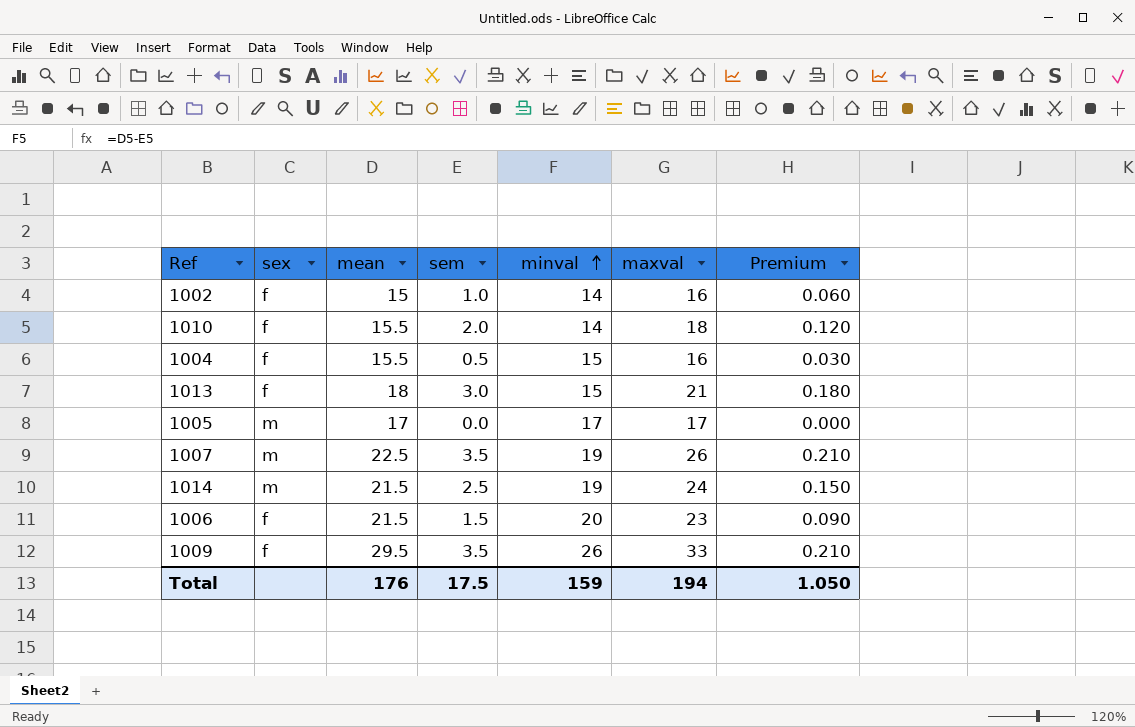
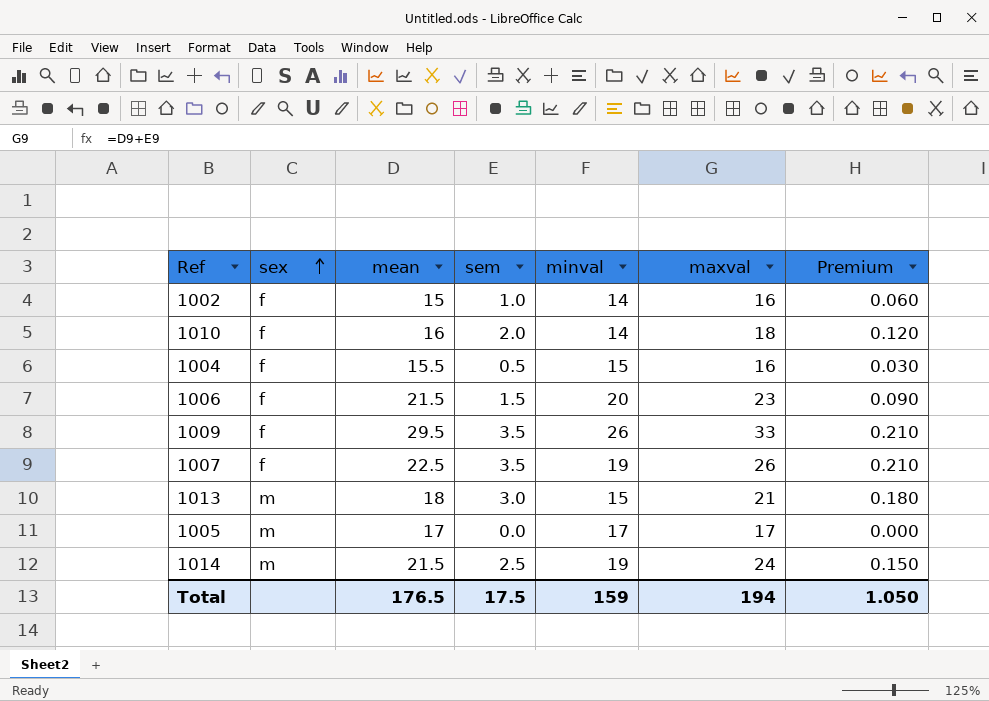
row order: minval ascending -> sex ascending
1010 | mean: 15.5 -> 16
1007 | sex: m -> f
1013 | sex: f -> m
Total | mean: 176 -> 176.5

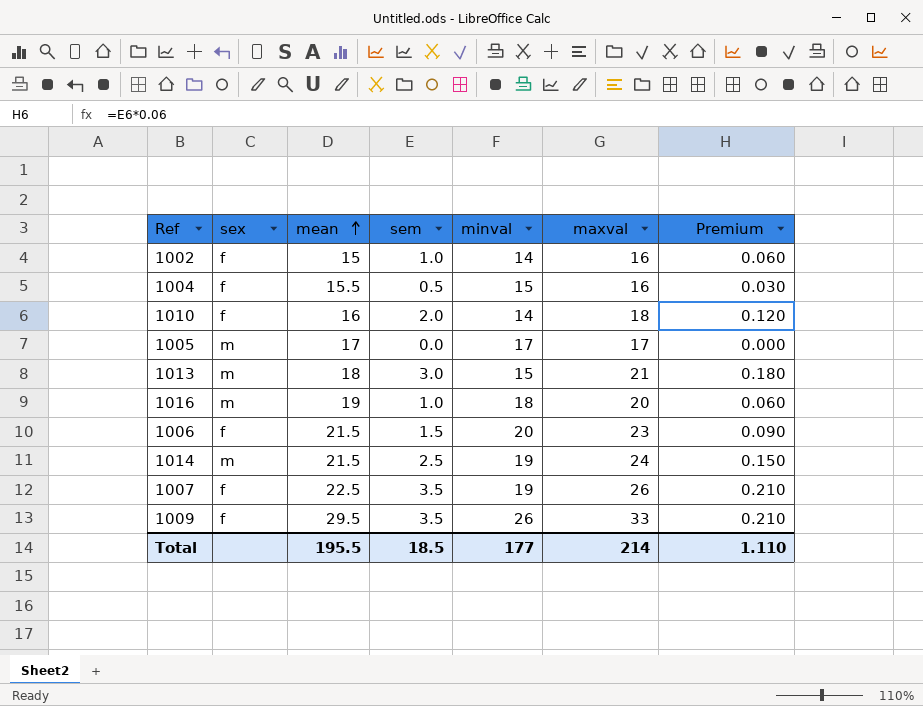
row order: sex ascending -> mean ascending
row 1016: none -> m | 19 | 1.0 | 18 | 20 | 0.060
Total | mean: 176.5 -> 195.5
Total | sem: 17.5 -> 18.5
Total | minval: 159 -> 177
Total | maxval: 194 -> 214
Total | Premium: 1.050 -> 1.110

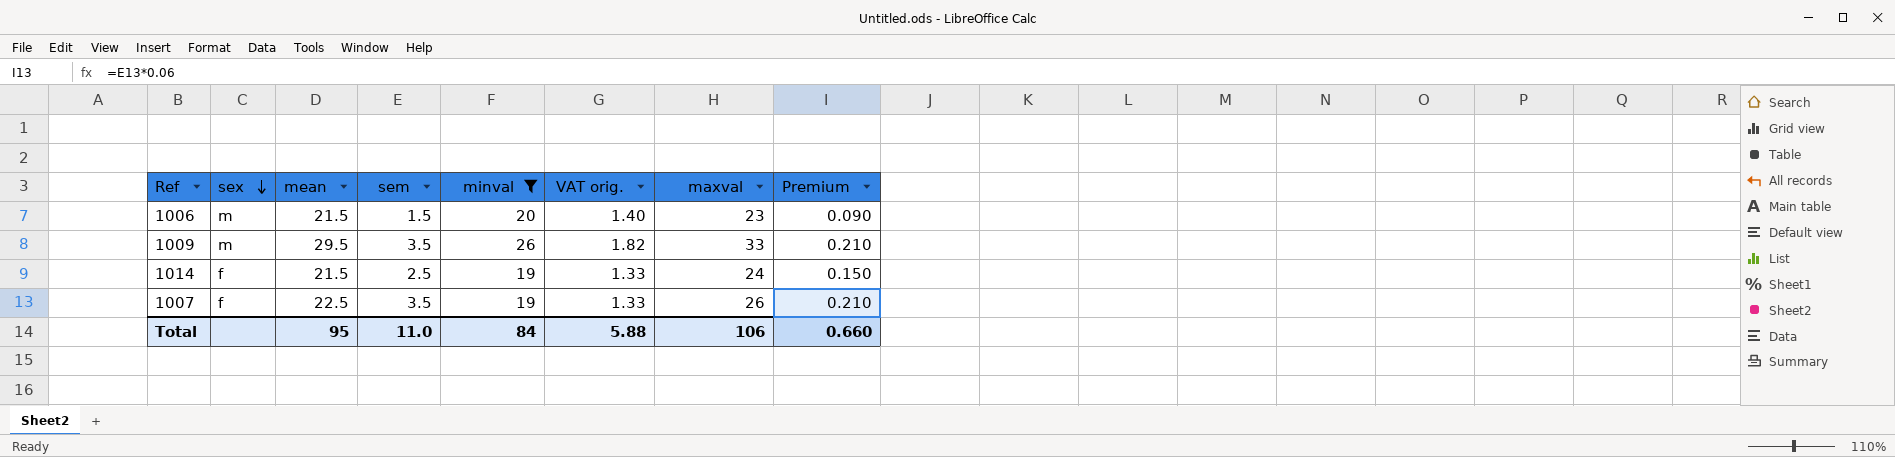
filter: none -> minval >= 19
row order: mean ascending -> sex descending
column VAT orig. | formula: none -> [minval] * 0.07
1006 | sex: f -> m
1009 | sex: f -> m
1014 | sex: m -> f
Total | mean: 195.5 -> 95
Total | sem: 18.5 -> 11.0
Total | minval: 177 -> 84
Total | maxval: 214 -> 106
Total | Premium: 1.110 -> 0.660

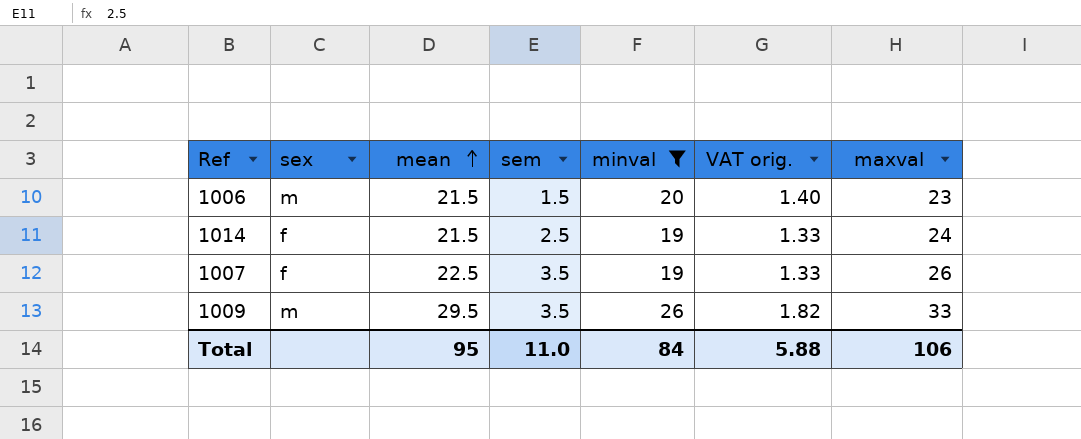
row order: sex descending -> mean ascending
column Premium | formula: [sem] * 0.06 -> none

